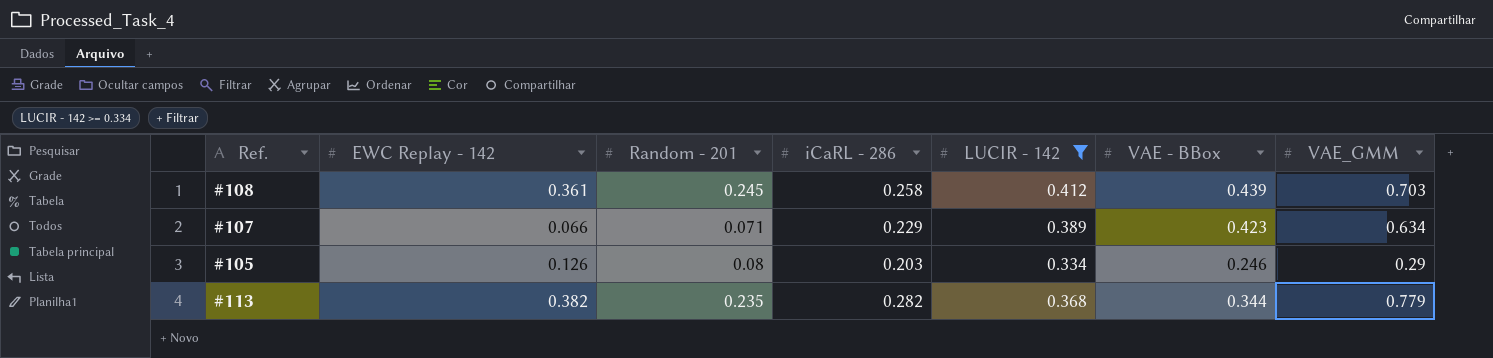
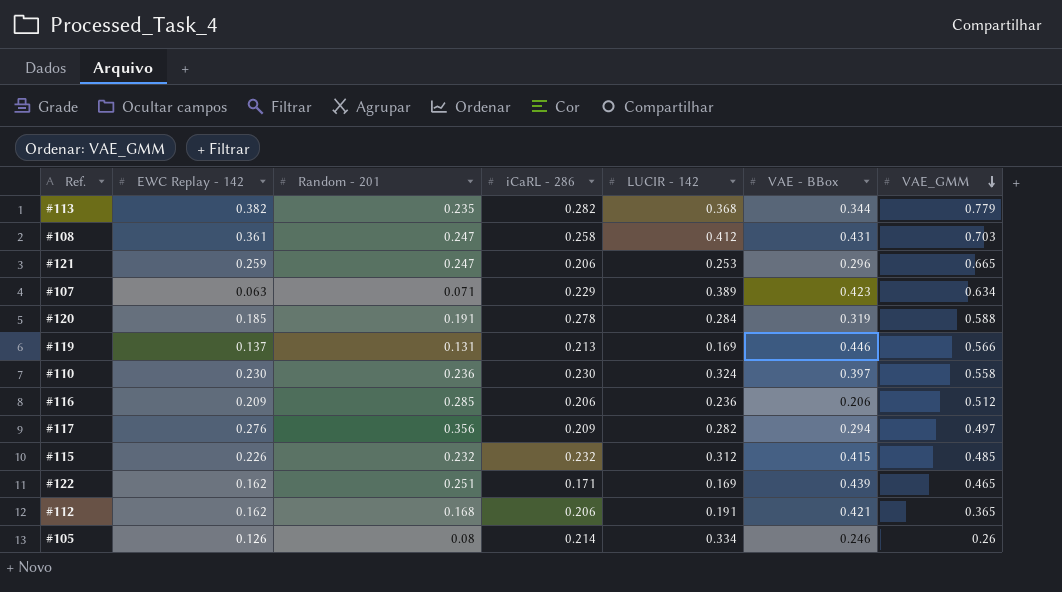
filter: LUCIR - 142 >= 0.334 -> none
row order: none -> VAE_GMM descending
#108 | Random - 201: 0.245 -> 0.247
#108 | VAE - BBox: 0.439 -> 0.431
#107 | EWC Replay - 142: 0.066 -> 0.063
#105 | iCaRL - 286: 0.203 -> 0.214
#105 | VAE_GMM: 0.29 -> 0.26

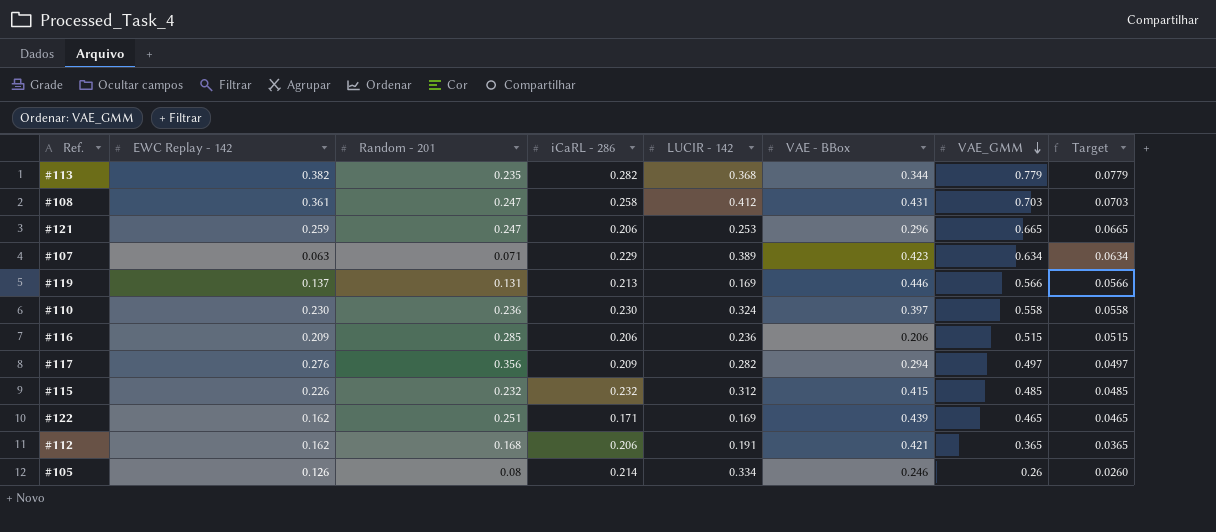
column Target | formula: none -> [VAE_GMM] * 0.1
row #120: 0.185 | 0.191 | 0.278 | 0.284 | 0.319 | 0.588 -> none
#116 | VAE_GMM: 0.512 -> 0.515

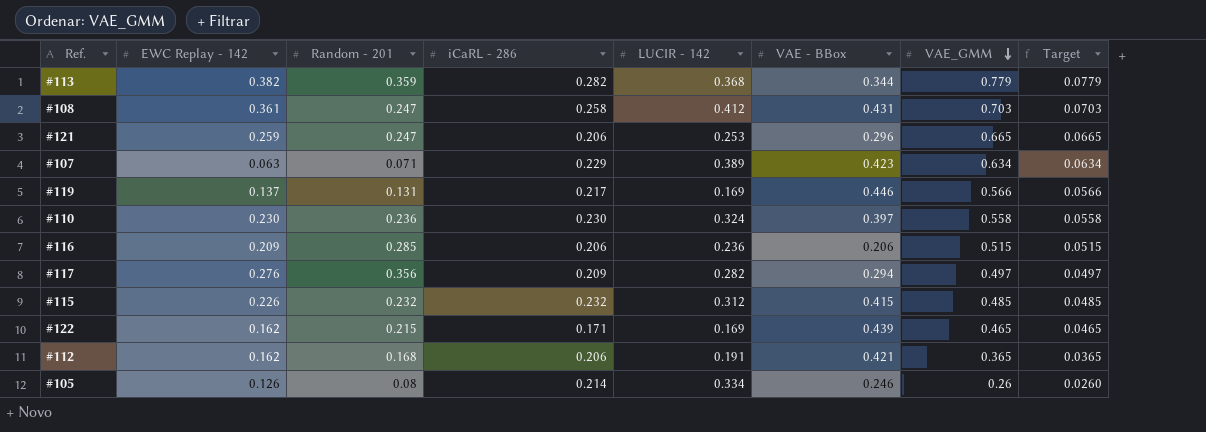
#113 | Random - 201: 0.235 -> 0.359
#119 | iCaRL - 286: 0.213 -> 0.217
#122 | Random - 201: 0.251 -> 0.215

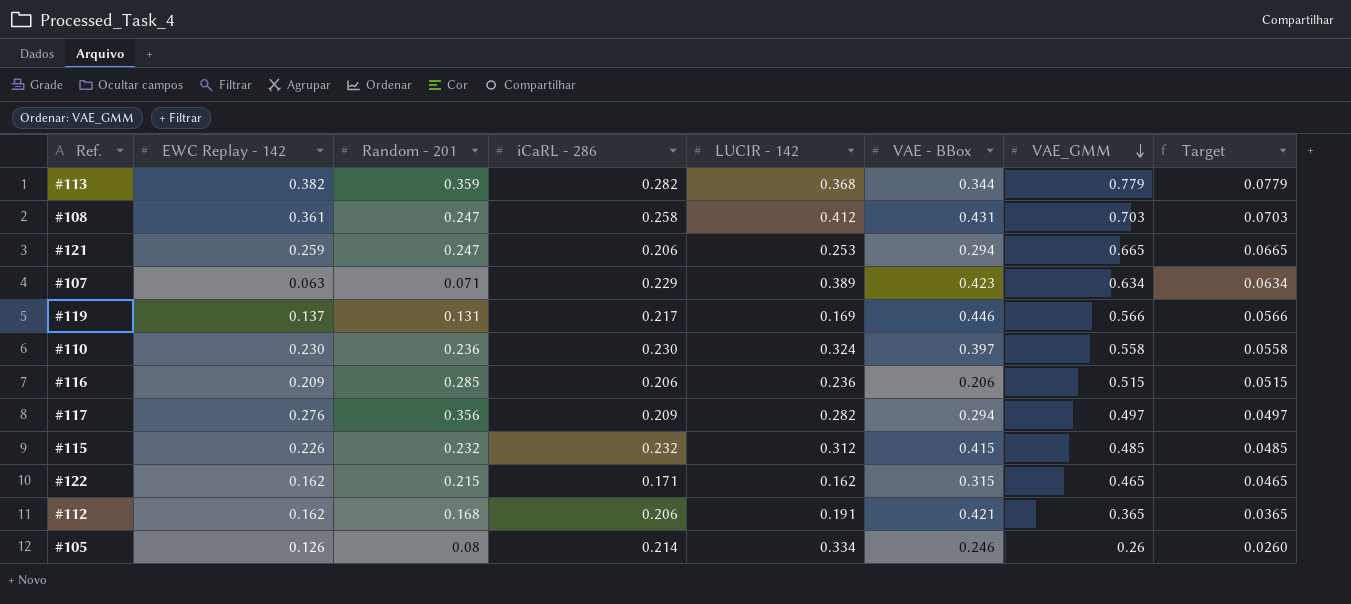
#121 | VAE - BBox: 0.296 -> 0.294
#122 | LUCIR - 142: 0.169 -> 0.162
#122 | VAE - BBox: 0.439 -> 0.315

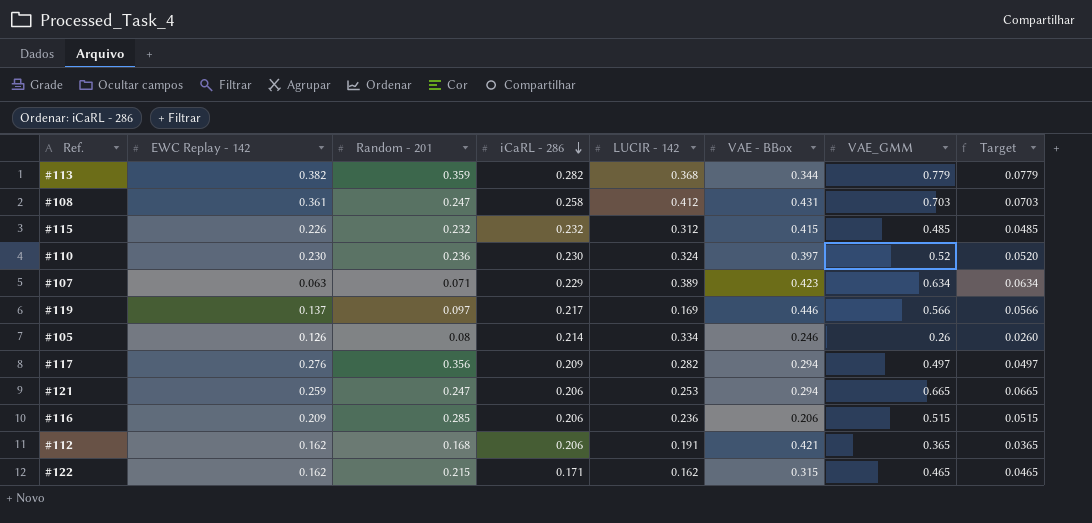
row order: VAE_GMM descending -> iCaRL - 286 descending
#110 | VAE_GMM: 0.558 -> 0.52
#110 | Target: 0.0558 -> 0.0520
#119 | Random - 201: 0.131 -> 0.097

